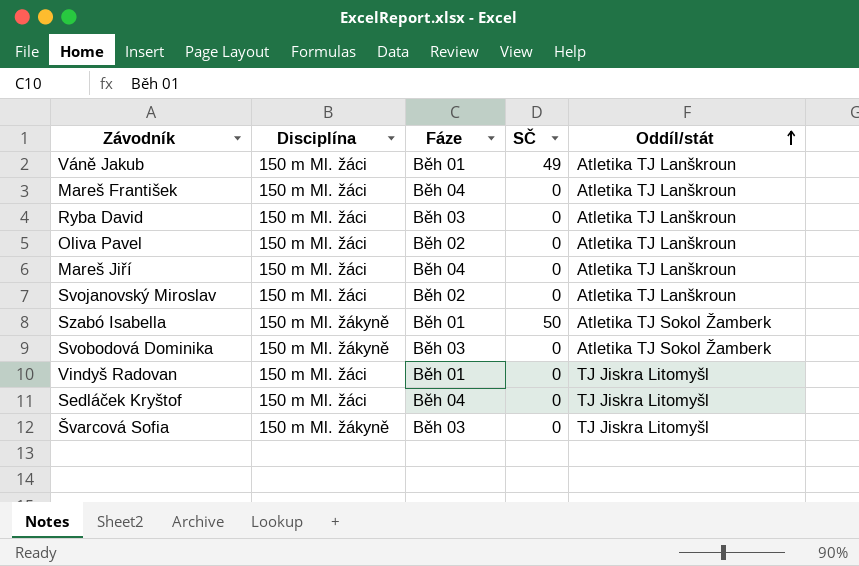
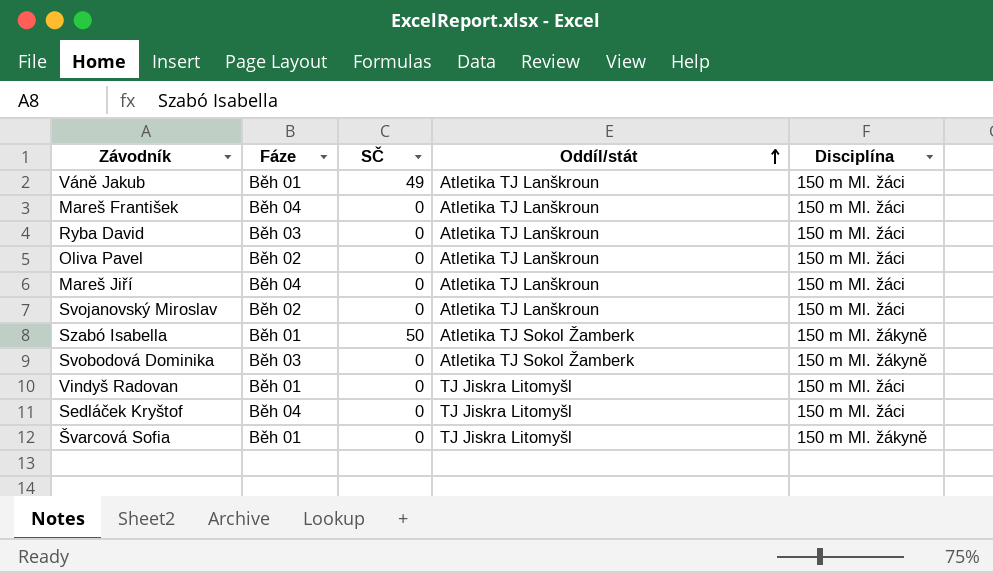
column Disciplína | position: 2 -> 5
Švarcová Sofia | Fáze: Běh 03 -> Běh 01

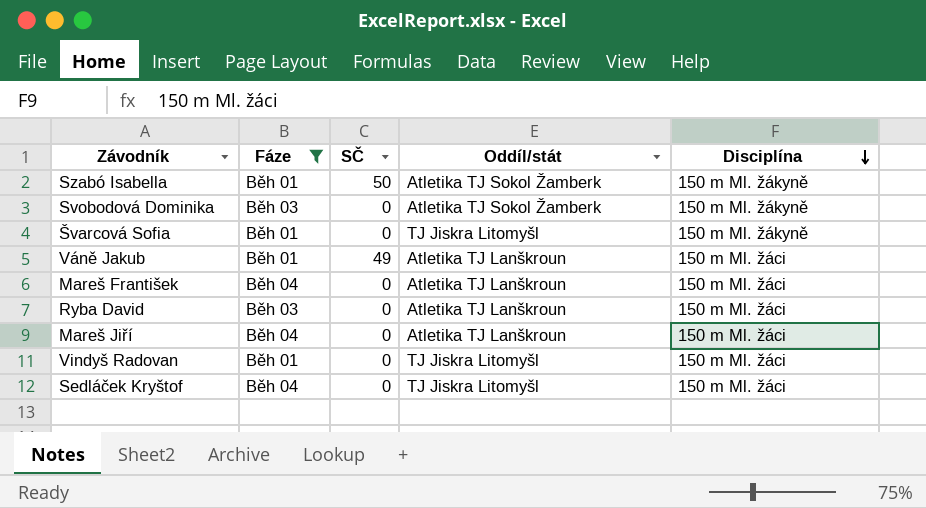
filter: none -> Fáze != Běh 02
row order: Oddíl/stát ascending -> Disciplína descending

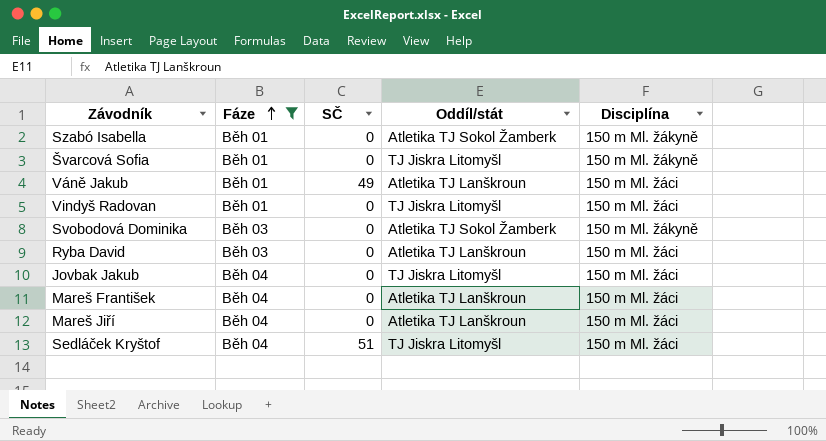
row order: Disciplína descending -> Fáze ascending
Szabó Isabella | SČ: 50 -> 0
row Jovbak Jakub: none -> Běh 04 | 0 | TJ Jiskra Litomyšl | 150 m Ml. žáci
Sedláček Kryštof | SČ: 0 -> 51

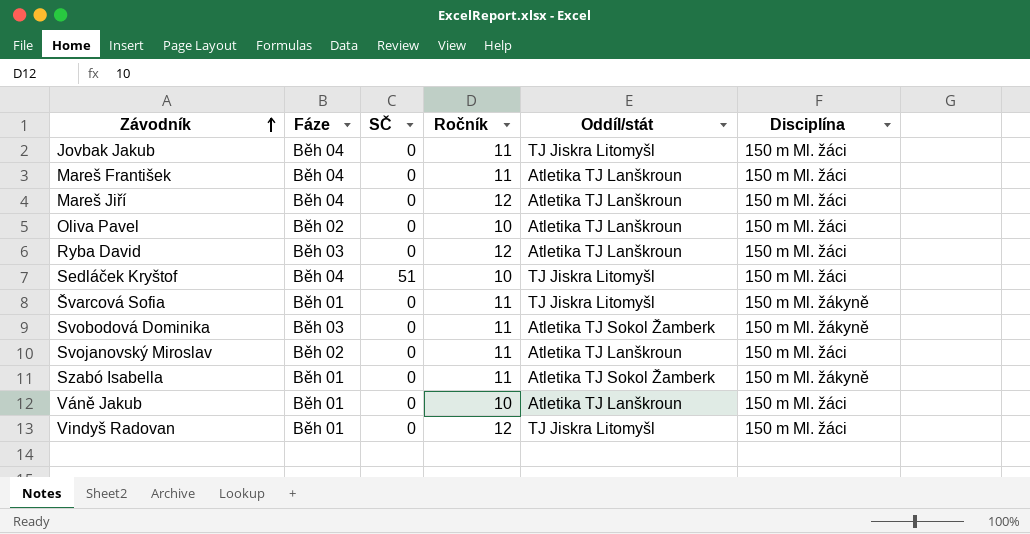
filter: Fáze != Běh 02 -> none
row order: Fáze ascending -> Závodník ascending
column Ročník | position: none -> 4
Váně Jakub | SČ: 49 -> 0

